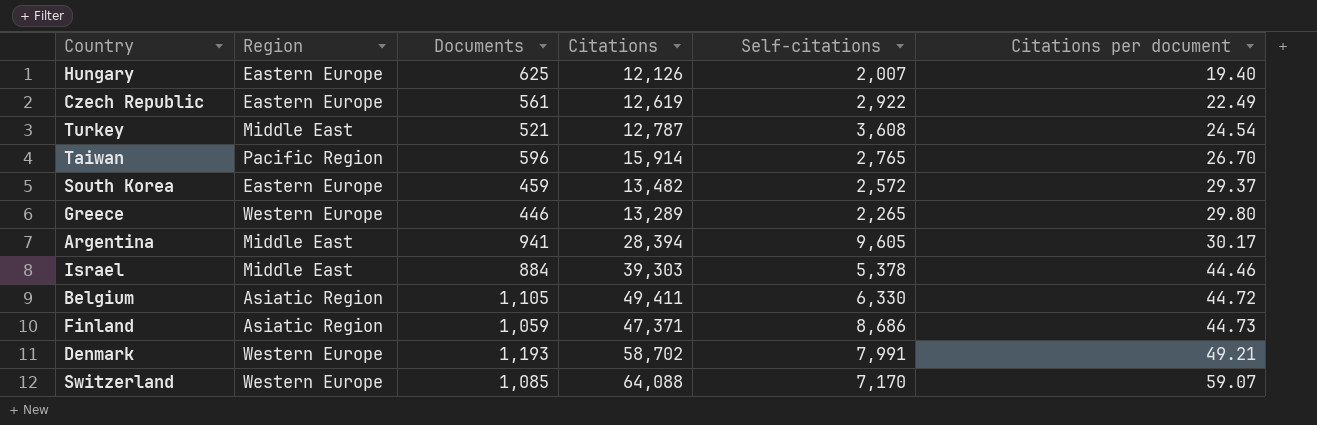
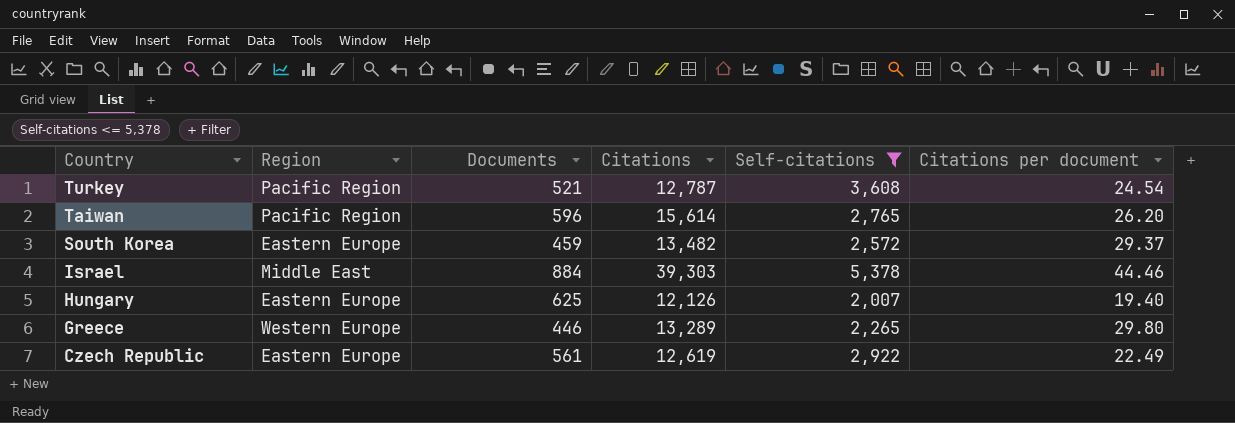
filter: none -> Self-citations <= 5,378
row order: Citations per document ascending -> Country descending
Turkey | Region: Middle East -> Pacific Region
Taiwan | Citations: 15,914 -> 15,614
Taiwan | Citations per document: 26.70 -> 26.20

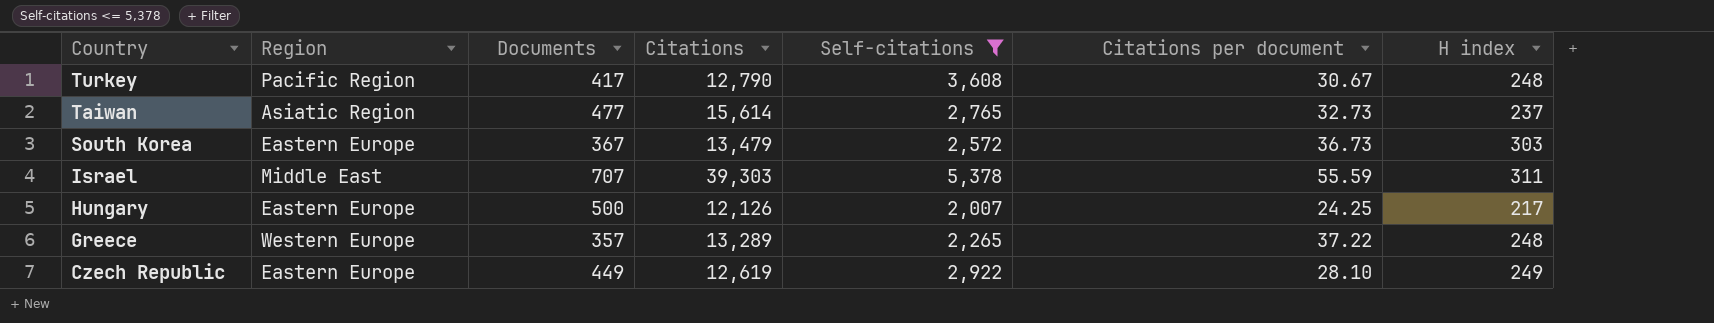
column H index | position: none -> 7
Turkey | Documents: 521 -> 417
Turkey | Citations: 12,787 -> 12,790
Turkey | Citations per document: 24.54 -> 30.67
Taiwan | Region: Pacific Region -> Asiatic Region
Taiwan | Documents: 596 -> 477
Taiwan | Citations per document: 26.20 -> 32.73
South Korea | Documents: 459 -> 367
South Korea | Citations: 13,482 -> 13,479
South Korea | Citations per document: 29.37 -> 36.73
Israel | Documents: 884 -> 707
Israel | Citations per document: 44.46 -> 55.59
Hungary | Documents: 625 -> 500
Hungary | Citations per document: 19.40 -> 24.25
Greece | Documents: 446 -> 357
Greece | Citations per document: 29.80 -> 37.22
Czech Republic | Documents: 561 -> 449
Czech Republic | Citations per document: 22.49 -> 28.10

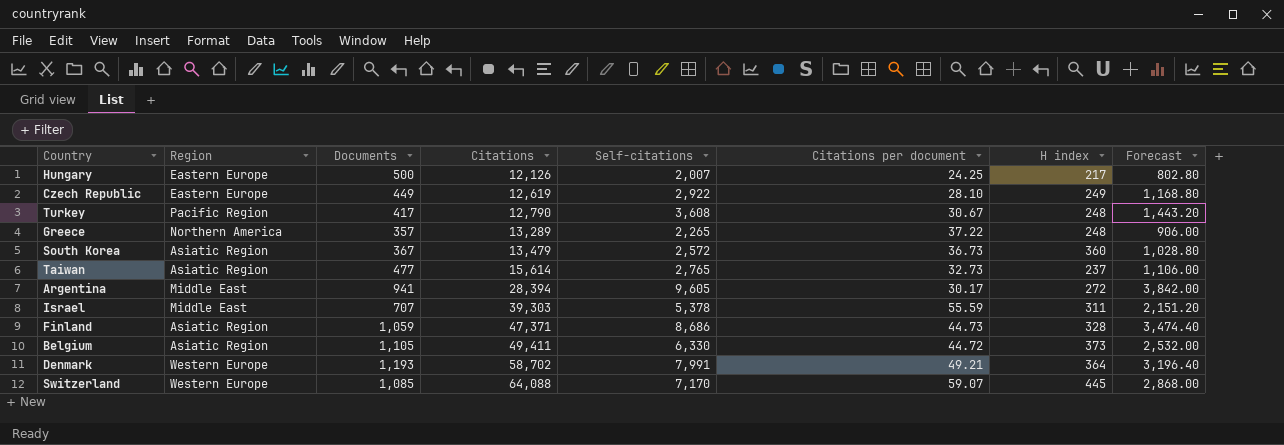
filter: Self-citations <= 5,378 -> none
row order: Country descending -> Citations ascending
column Forecast | formula: none -> [Self-citations] * 0.4
Greece | Region: Western Europe -> Northern America
South Korea | Region: Eastern Europe -> Asiatic Region
South Korea | H index: 303 -> 360

